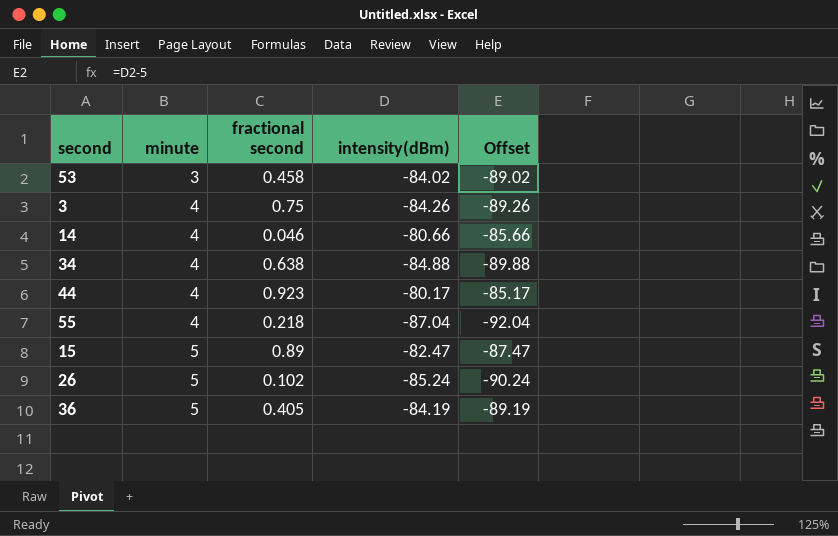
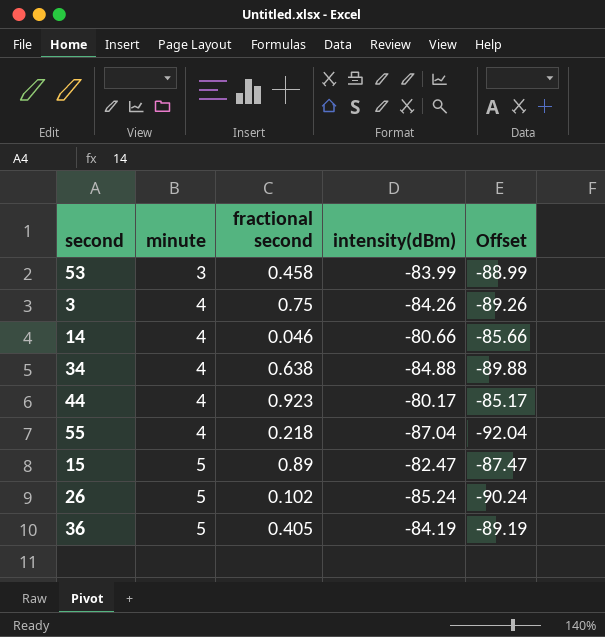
53 | intensity(dBm): -84.02 -> -83.99
53 | Offset: -89.02 -> -88.99

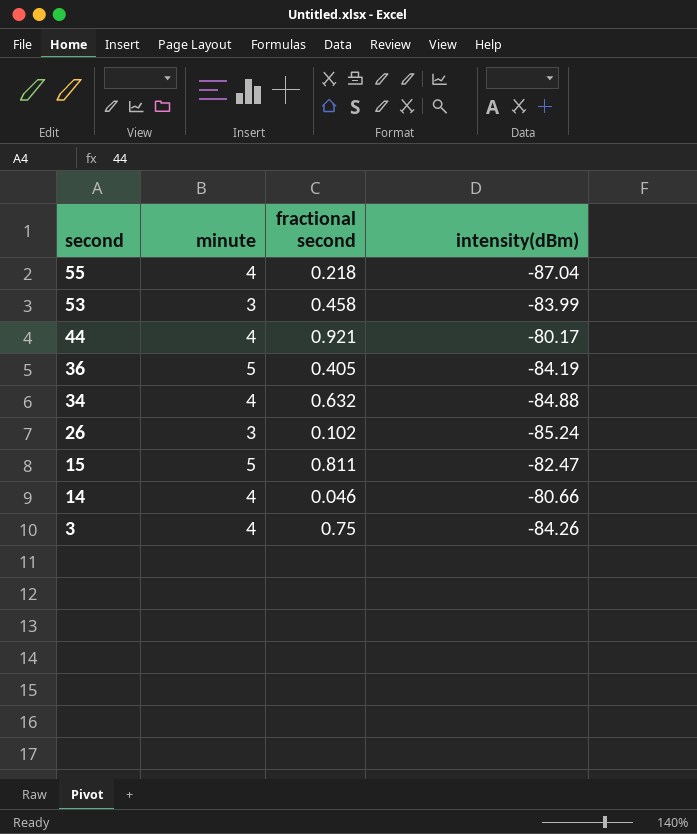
row order: minute ascending -> second descending
column Offset | formula: [intensity(dBm)] - 5 -> none
44 | fractional second: 0.923 -> 0.921
34 | fractional second: 0.638 -> 0.632
26 | minute: 5 -> 3
15 | fractional second: 0.89 -> 0.811

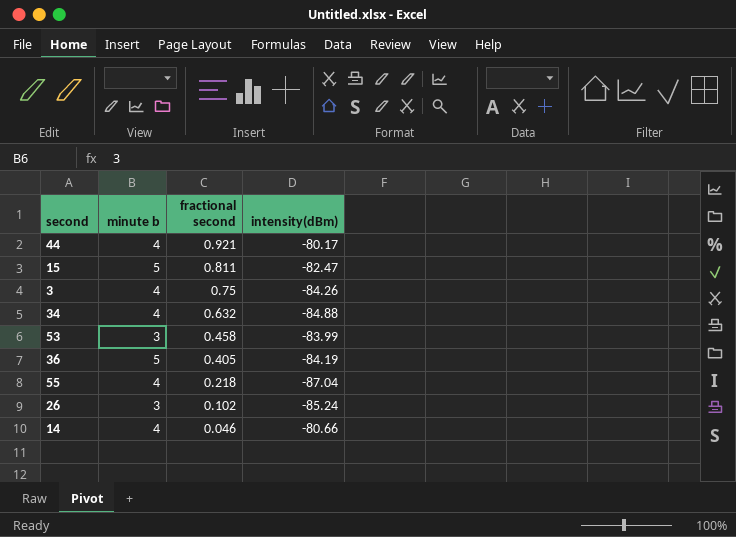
row order: second descending -> fractional second descending
column name: minute -> minute b

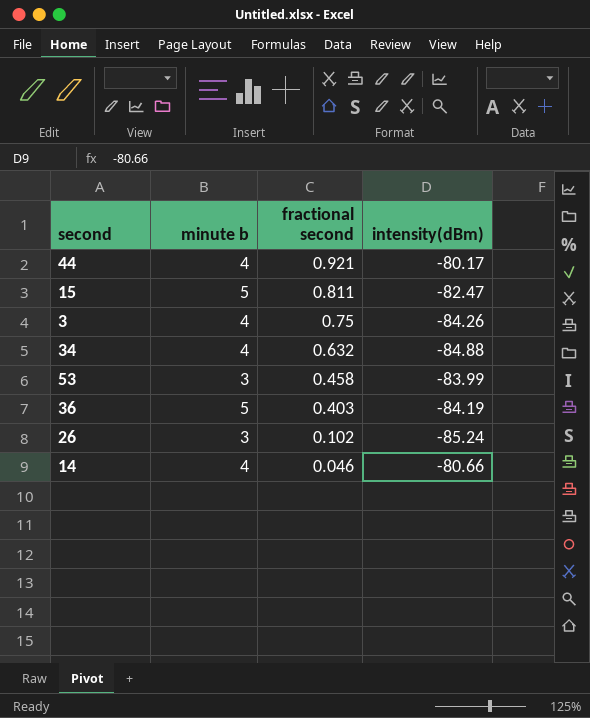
row 55: 4 | 0.218 | -87.04 -> none
36 | fractional second: 0.405 -> 0.403

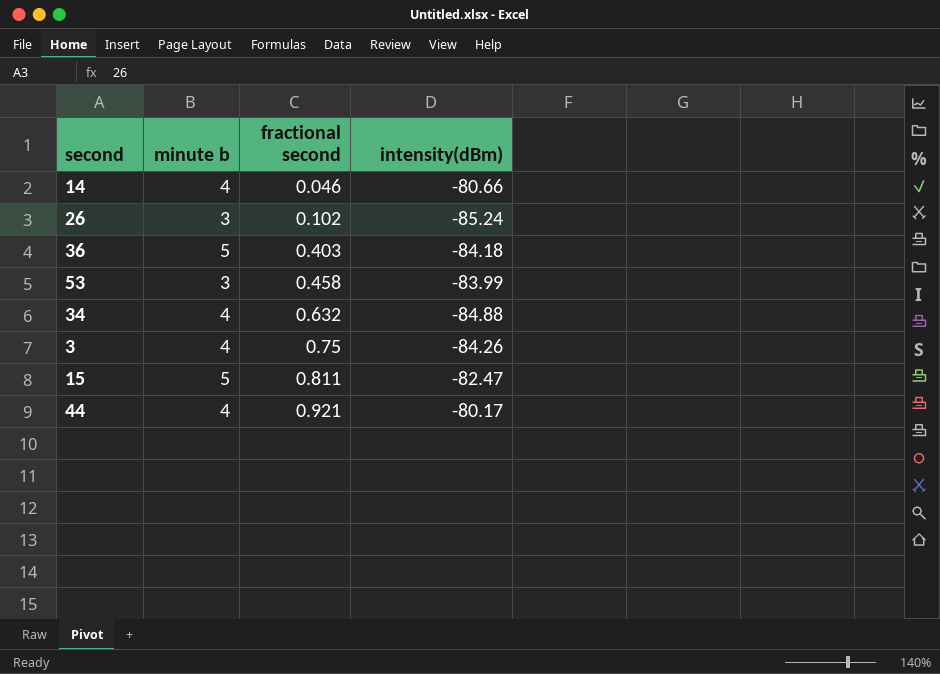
row order: fractional second descending -> fractional second ascending
36 | intensity(dBm): -84.19 -> -84.18

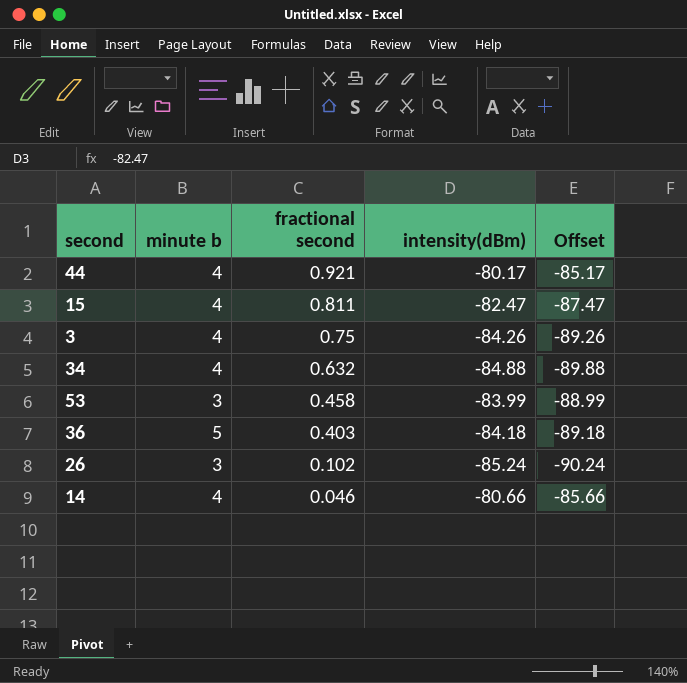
row order: fractional second ascending -> fractional second descending
column Offset | formula: none -> [intensity(dBm)] - 5
15 | minute b: 5 -> 4

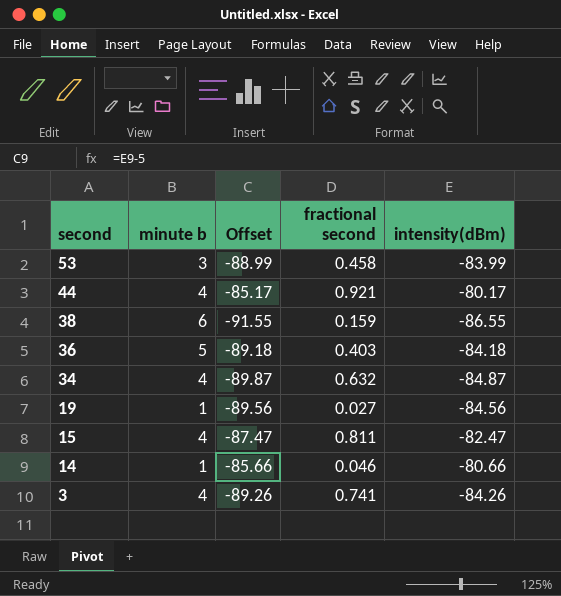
row order: fractional second descending -> second descending
column Offset | position: 5 -> 3
row 26: 3 | 0.102 | -85.24 | -90.24 -> none
row 38: none -> 6 | -91.55 | 0.159 | -86.55
34 | Offset: -89.88 -> -89.87
34 | intensity(dBm): -84.88 -> -84.87
row 19: none -> 1 | -89.56 | 0.027 | -84.56
14 | minute b: 4 -> 1
3 | fractional second: 0.75 -> 0.741

